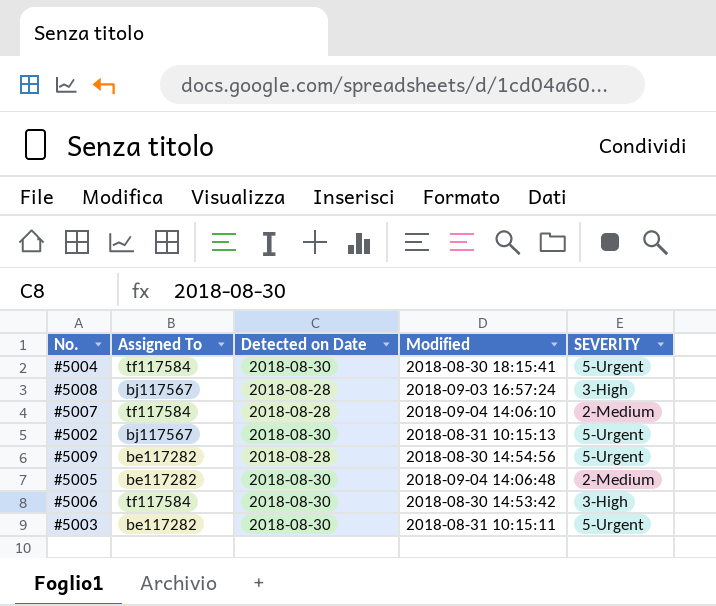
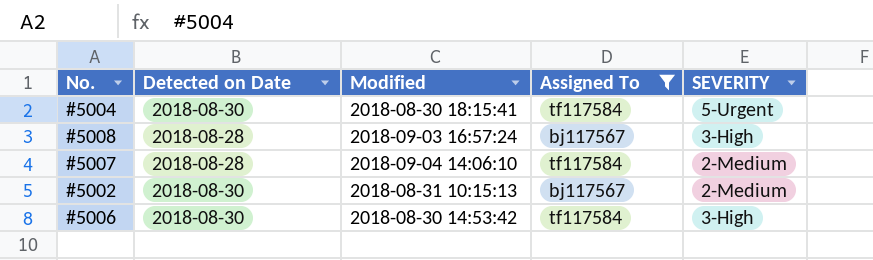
filter: none -> Assigned To != be117282
column Assigned To | position: 2 -> 4
#5002 | SEVERITY: 5-Urgent -> 2-Medium

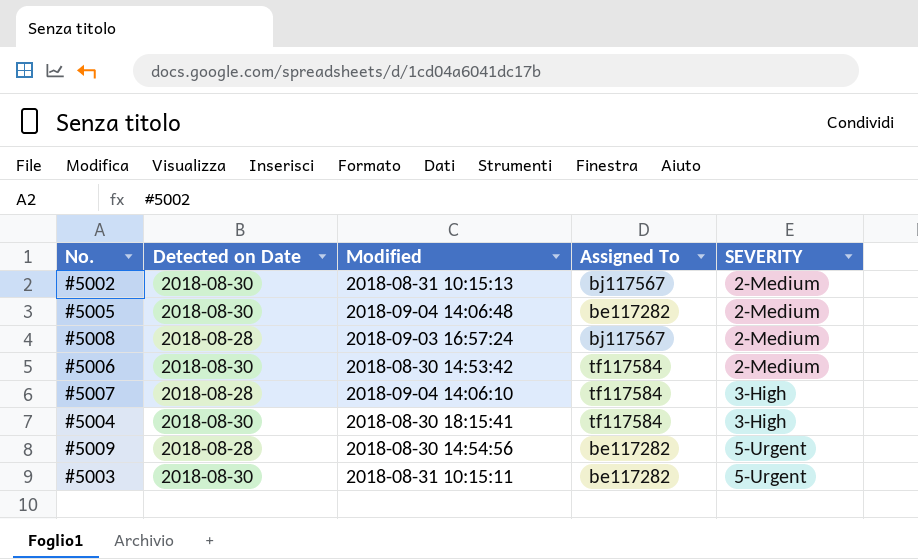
filter: Assigned To != be117282 -> none
row order: none -> SEVERITY ascending
#5008 | SEVERITY: 3-High -> 2-Medium
#5006 | SEVERITY: 3-High -> 2-Medium
#5007 | SEVERITY: 2-Medium -> 3-High
#5004 | SEVERITY: 5-Urgent -> 3-High

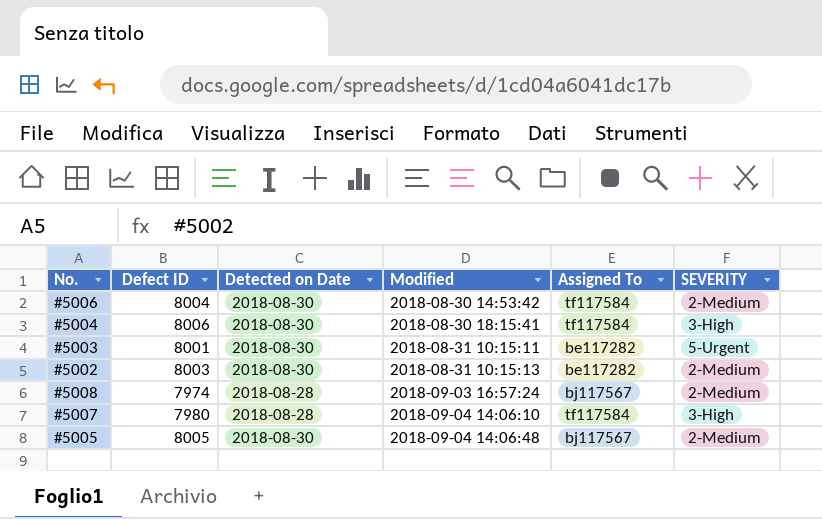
row order: SEVERITY ascending -> Modified ascending
column Defect ID | position: none -> 2
row #5009: 2018-08-28 | 2018-08-30 14:54:56 | be117282 | 5-Urgent -> none
#5002 | Assigned To: bj117567 -> be117282
#5005 | Assigned To: be117282 -> bj117567

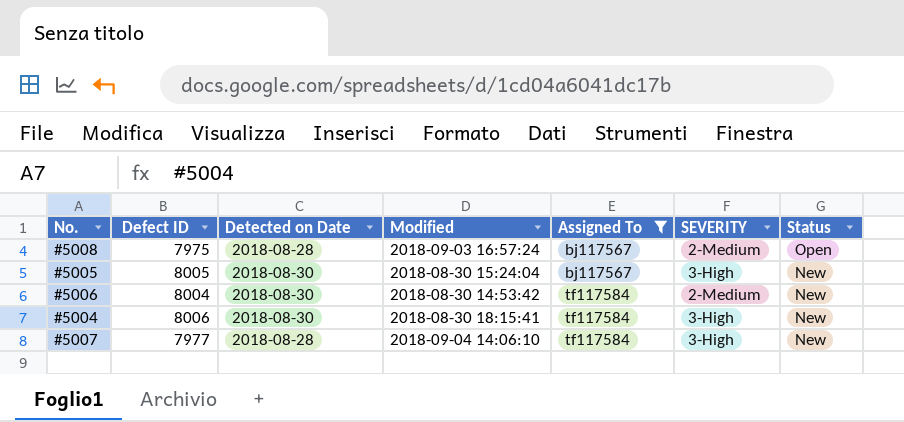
filter: none -> Assigned To != be117282
row order: Modified ascending -> Assigned To ascending
column Status | position: none -> 7
#5008 | Defect ID: 7974 -> 7975
#5005 | Modified: 2018-09-04 14:06:48 -> 2018-08-30 15:24:04
#5005 | SEVERITY: 2-Medium -> 3-High
#5007 | Defect ID: 7980 -> 7977

